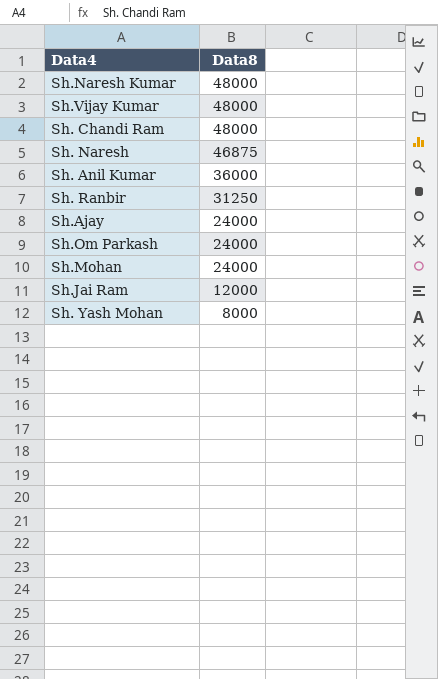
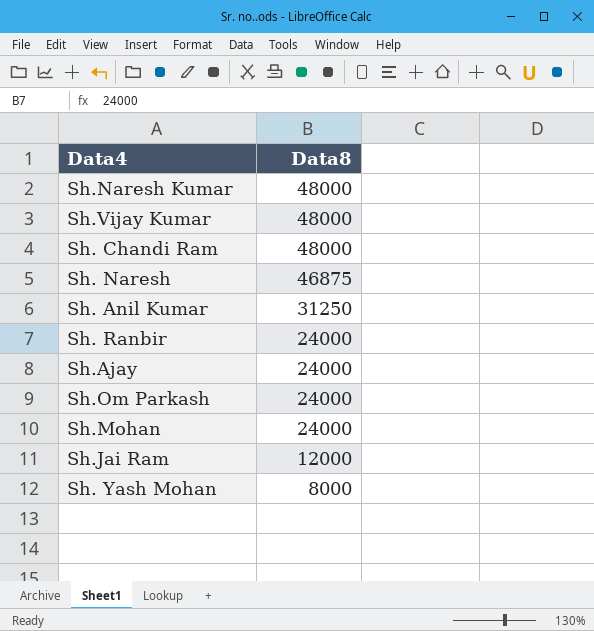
Sh. Anil Kumar | Data8: 36000 -> 31250
Sh. Ranbir | Data8: 31250 -> 24000

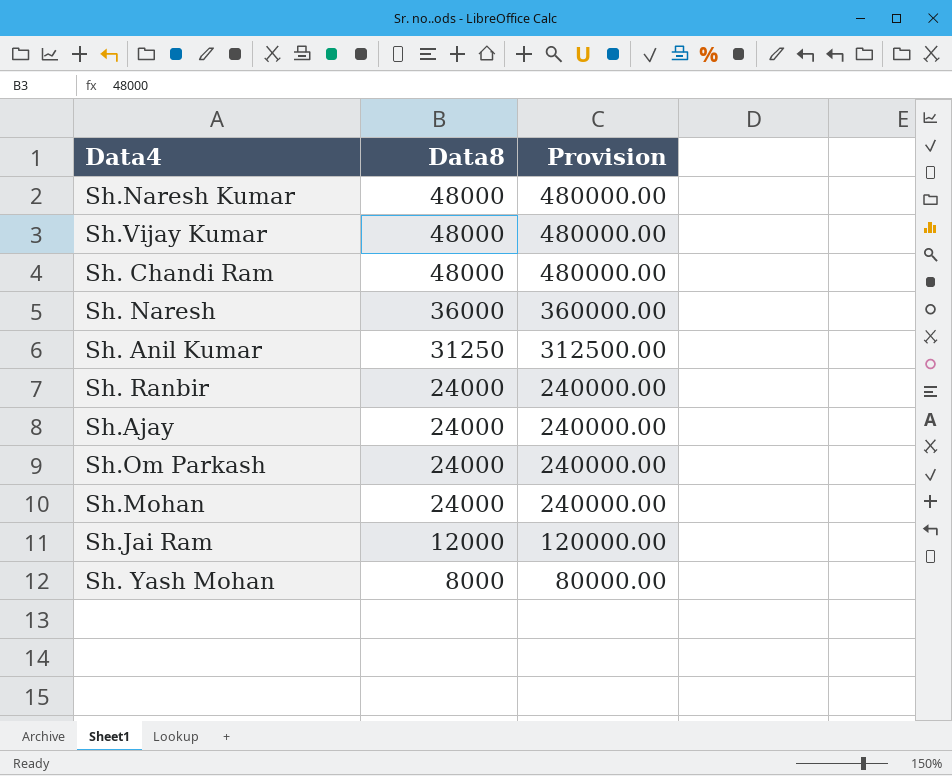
column Provision | formula: none -> [Data8] * 10
Sh. Naresh | Data8: 46875 -> 36000

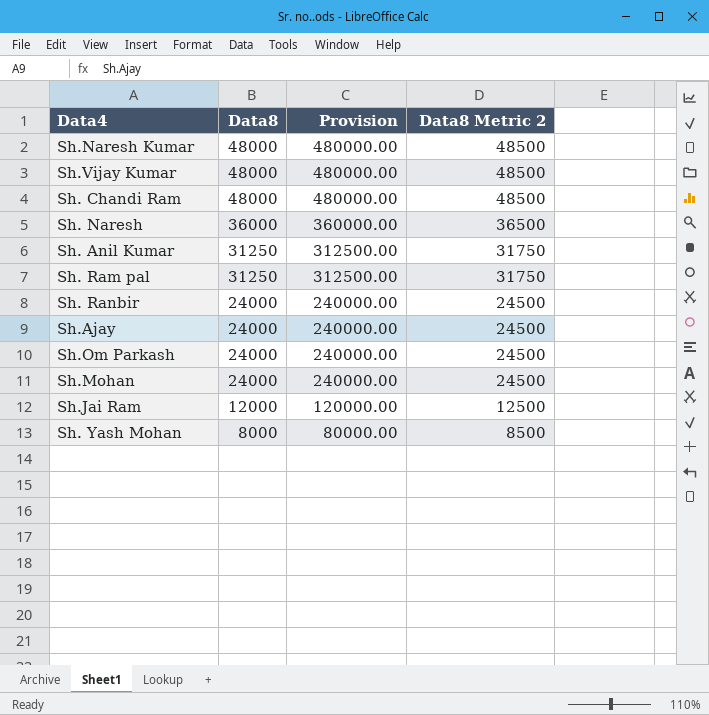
column Data8 Metric 2 | formula: none -> [Data8] + 500
row Sh. Ram pal: none -> 31250 | 312500.00 | 31750

